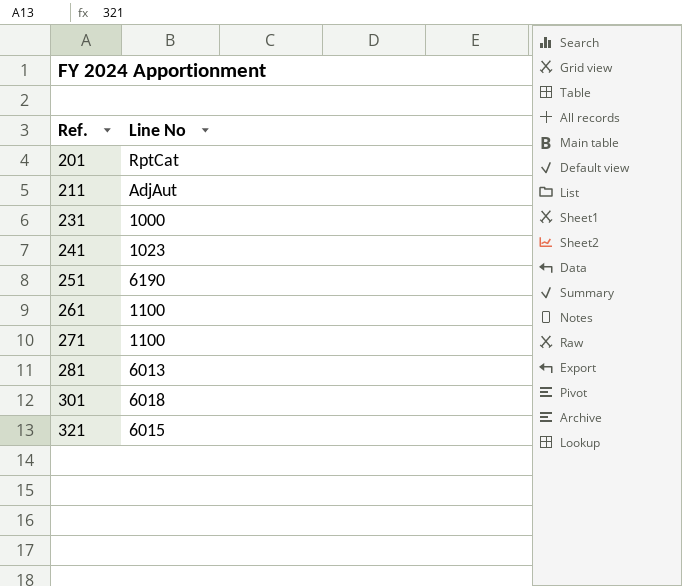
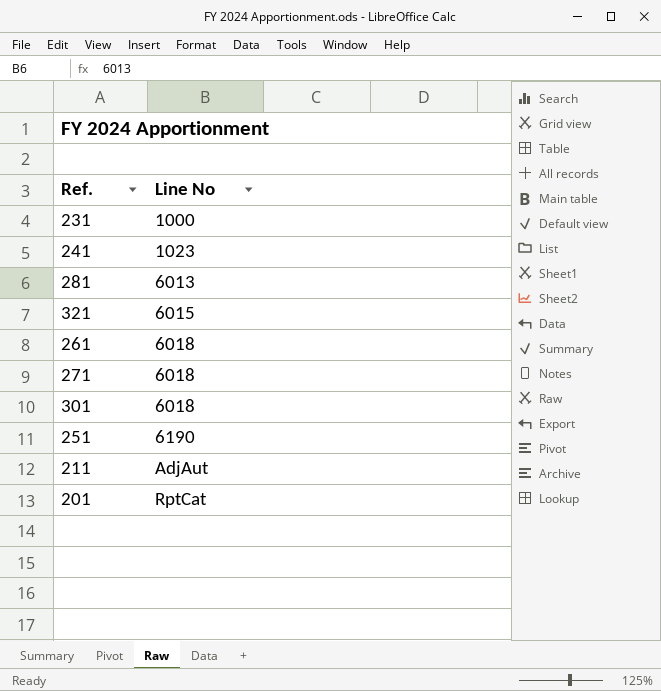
row order: Ref. ascending -> Line No ascending
261 | Line No: 1100 -> 6018
271 | Line No: 1100 -> 6018

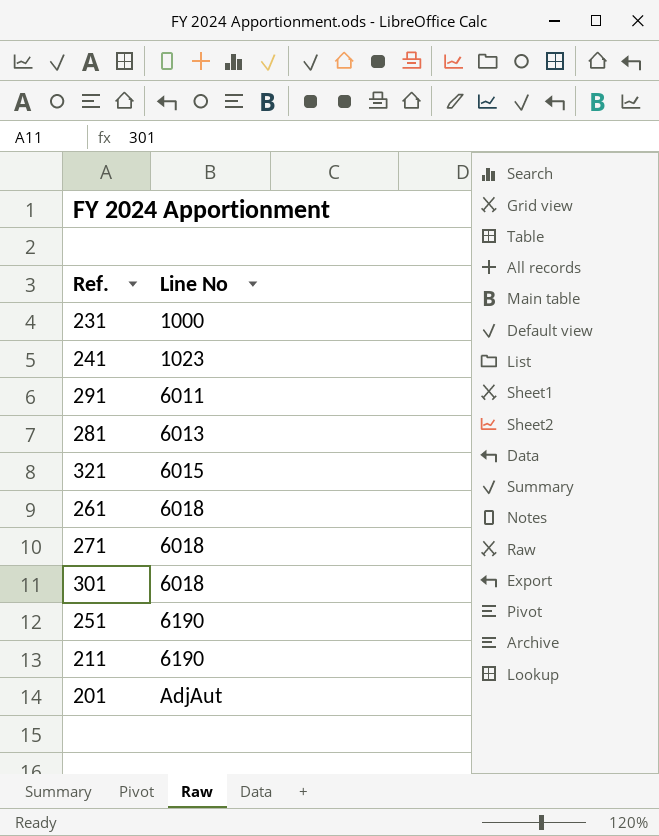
row 291: none -> 6011
211 | Line No: AdjAut -> 6190
201 | Line No: RptCat -> AdjAut

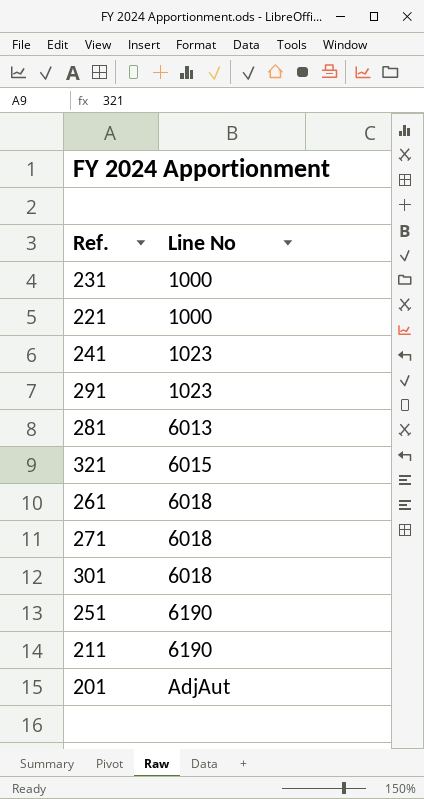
row 221: none -> 1000
291 | Line No: 6011 -> 1023

